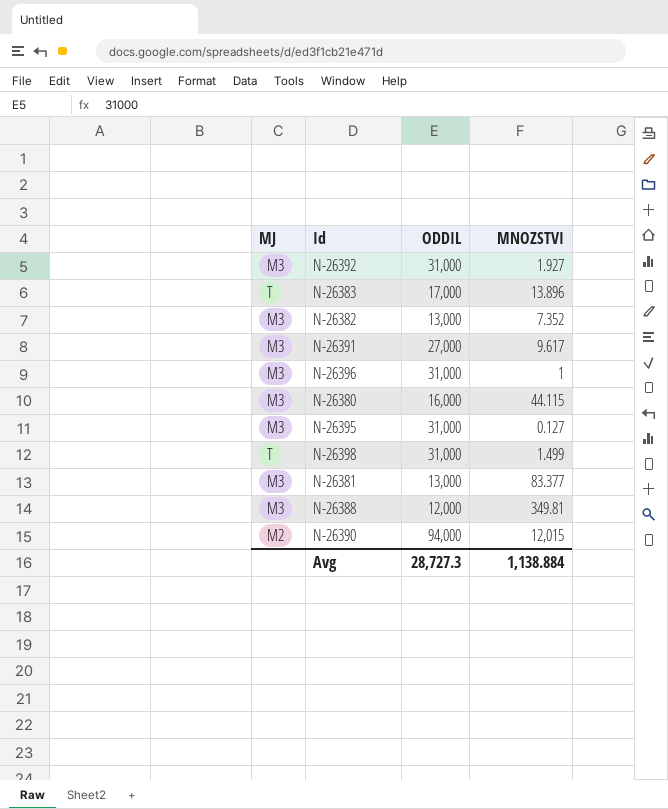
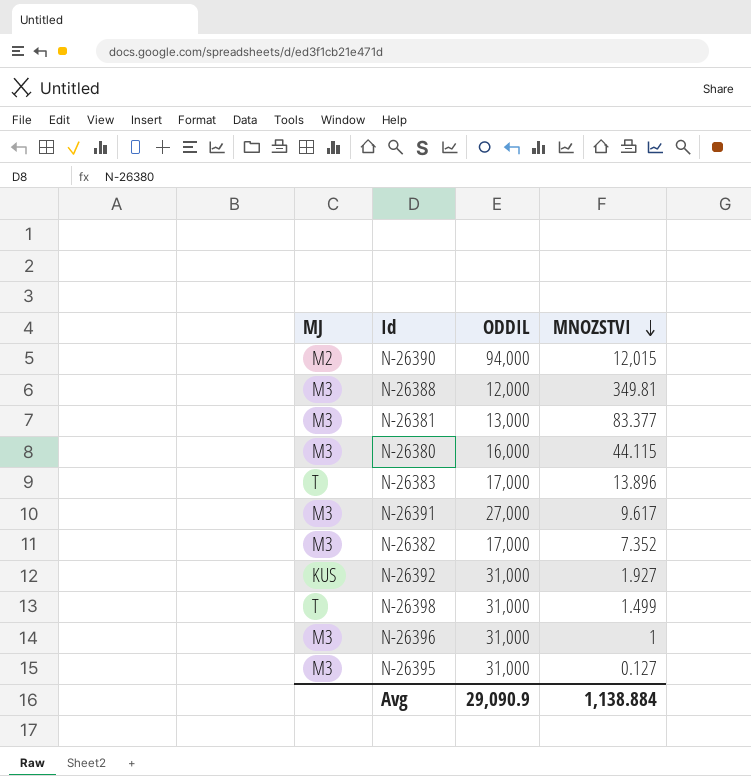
row order: none -> MNOZSTVI descending
N-26382 | ODDIL: 13,000 -> 17,000
N-26392 | MJ: M3 -> KUS
Avg | ODDIL: 28,727.3 -> 29,090.9

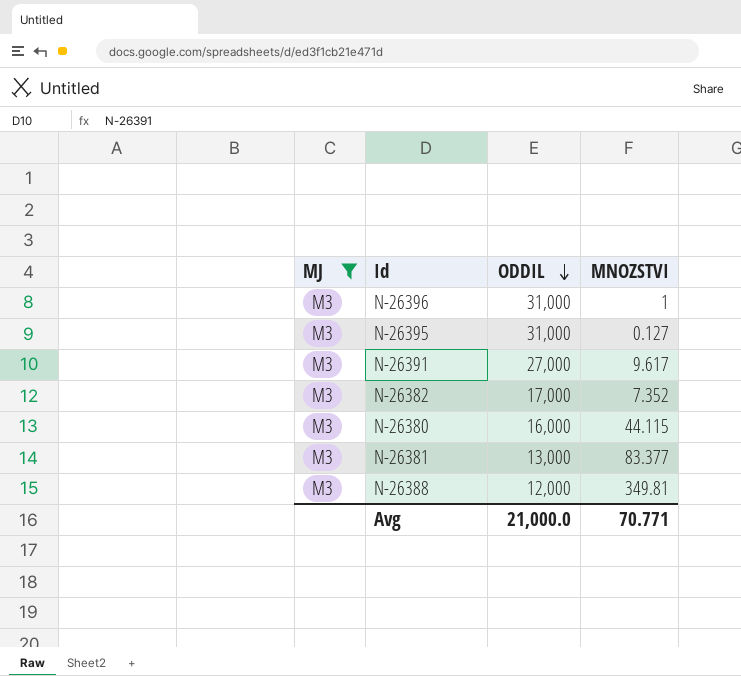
filter: none -> MJ = M3
row order: MNOZSTVI descending -> ODDIL descending
Avg | ODDIL: 29,090.9 -> 21,000.0
Avg | MNOZSTVI: 1,138.884 -> 70.771

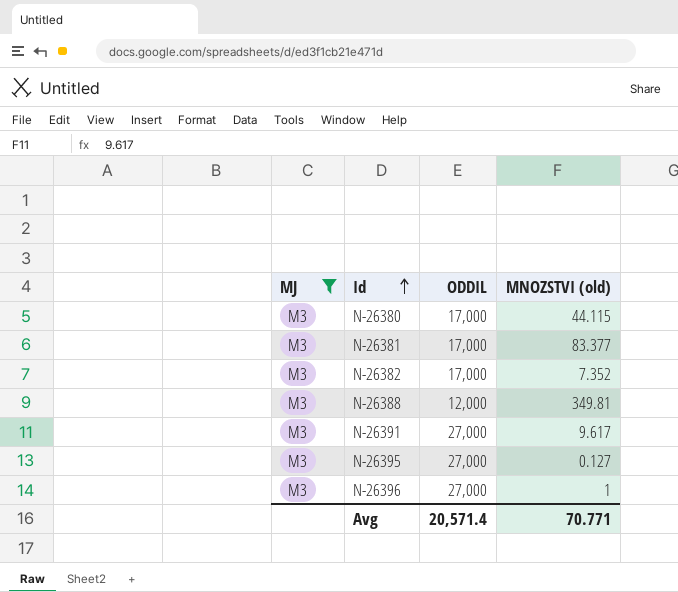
row order: ODDIL descending -> Id ascending
column name: MNOZSTVI -> MNOZSTVI (old)
N-26380 | ODDIL: 16,000 -> 17,000
N-26381 | ODDIL: 13,000 -> 17,000
N-26395 | ODDIL: 31,000 -> 27,000
N-26396 | ODDIL: 31,000 -> 27,000
Avg | ODDIL: 21,000.0 -> 20,571.4

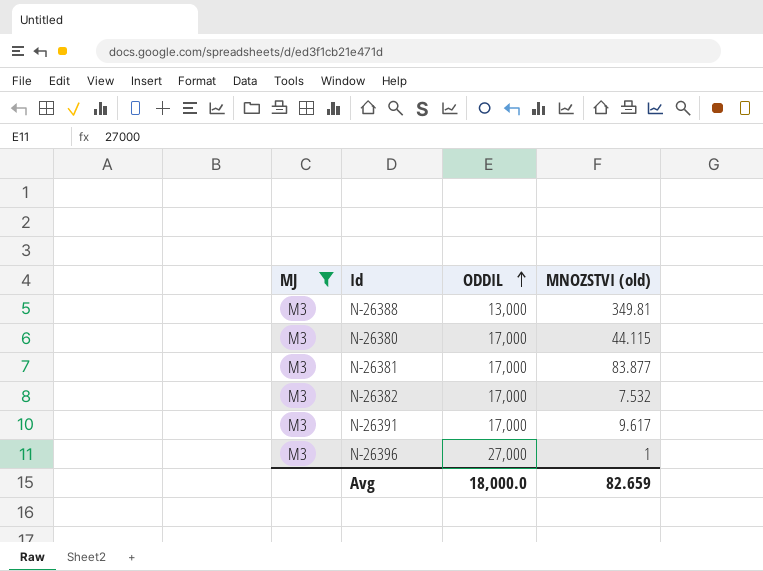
row order: Id ascending -> ODDIL ascending
row N-26395: M3 | 27,000 | 0.127 -> none
N-26388 | ODDIL: 12,000 -> 13,000
N-26381 | MNOZSTVI (old): 83.377 -> 83.877
N-26382 | MNOZSTVI (old): 7.352 -> 7.532
N-26391 | ODDIL: 27,000 -> 17,000
Avg | ODDIL: 20,571.4 -> 18,000.0
Avg | MNOZSTVI (old): 70.771 -> 82.659

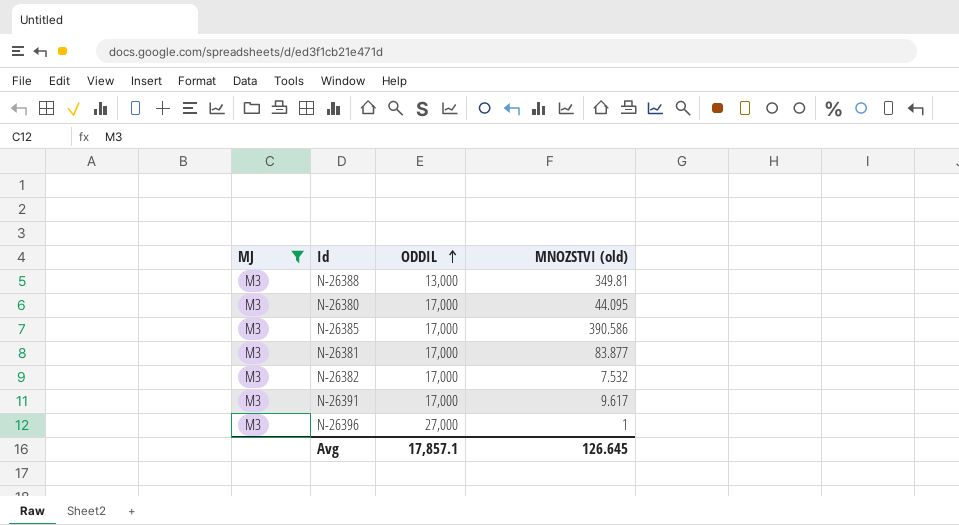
N-26380 | MNOZSTVI (old): 44.115 -> 44.095
row N-26385: none -> M3 | 17,000 | 390.586
Avg | ODDIL: 18,000.0 -> 17,857.1
Avg | MNOZSTVI (old): 82.659 -> 126.645

